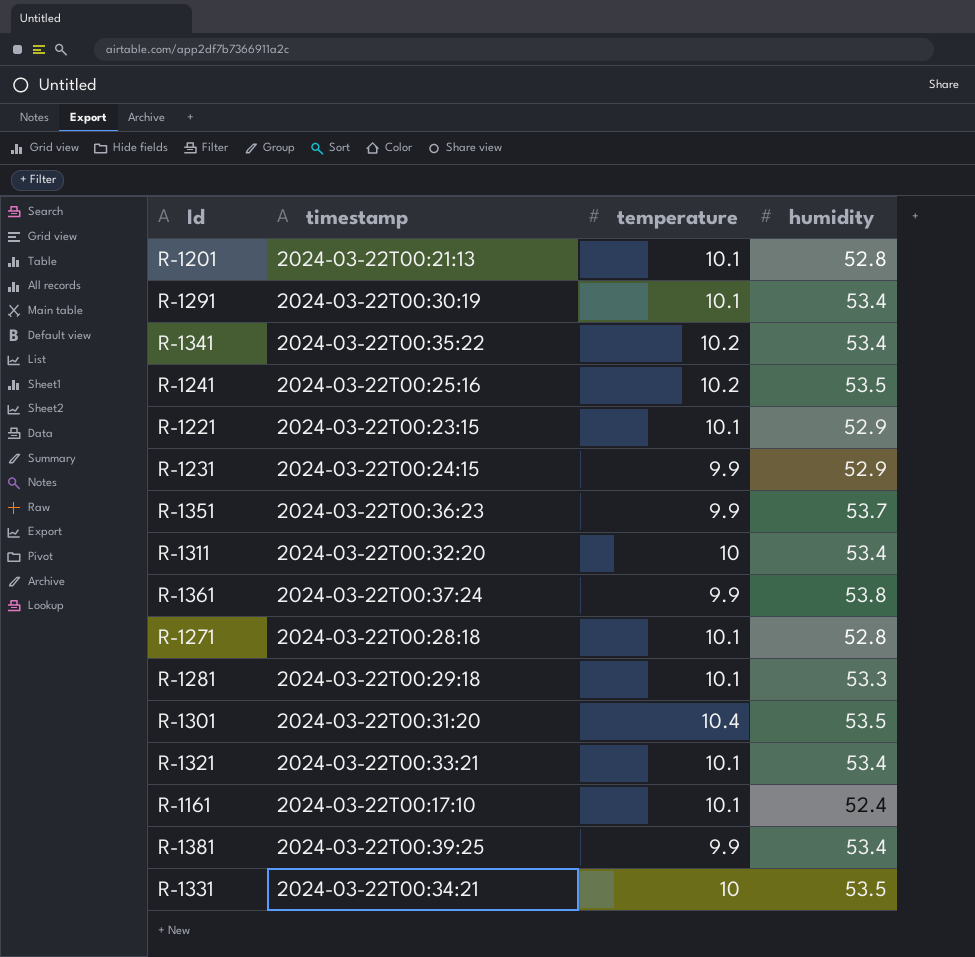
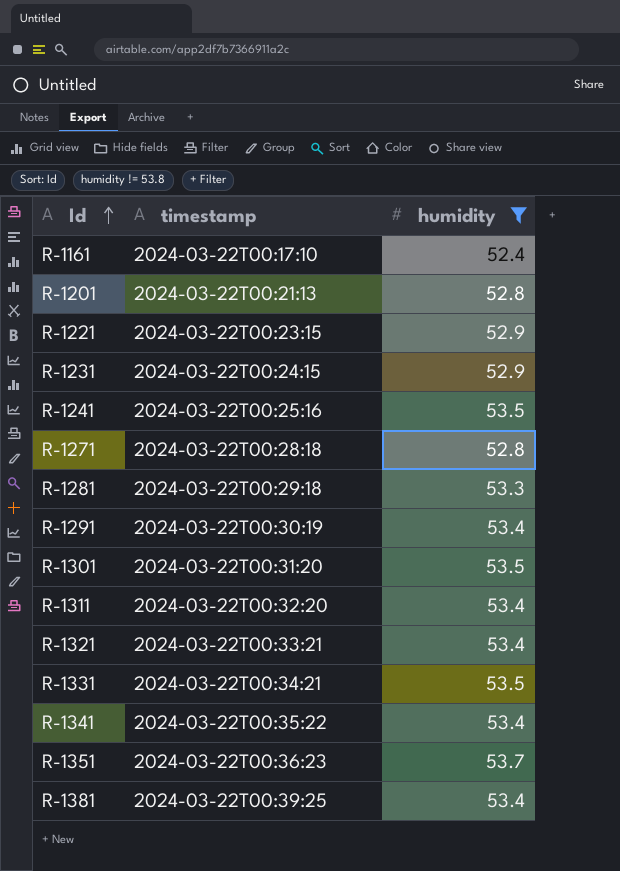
filter: none -> humidity != 53.8
row order: none -> Id ascending
column temperature | position: 3 -> none

